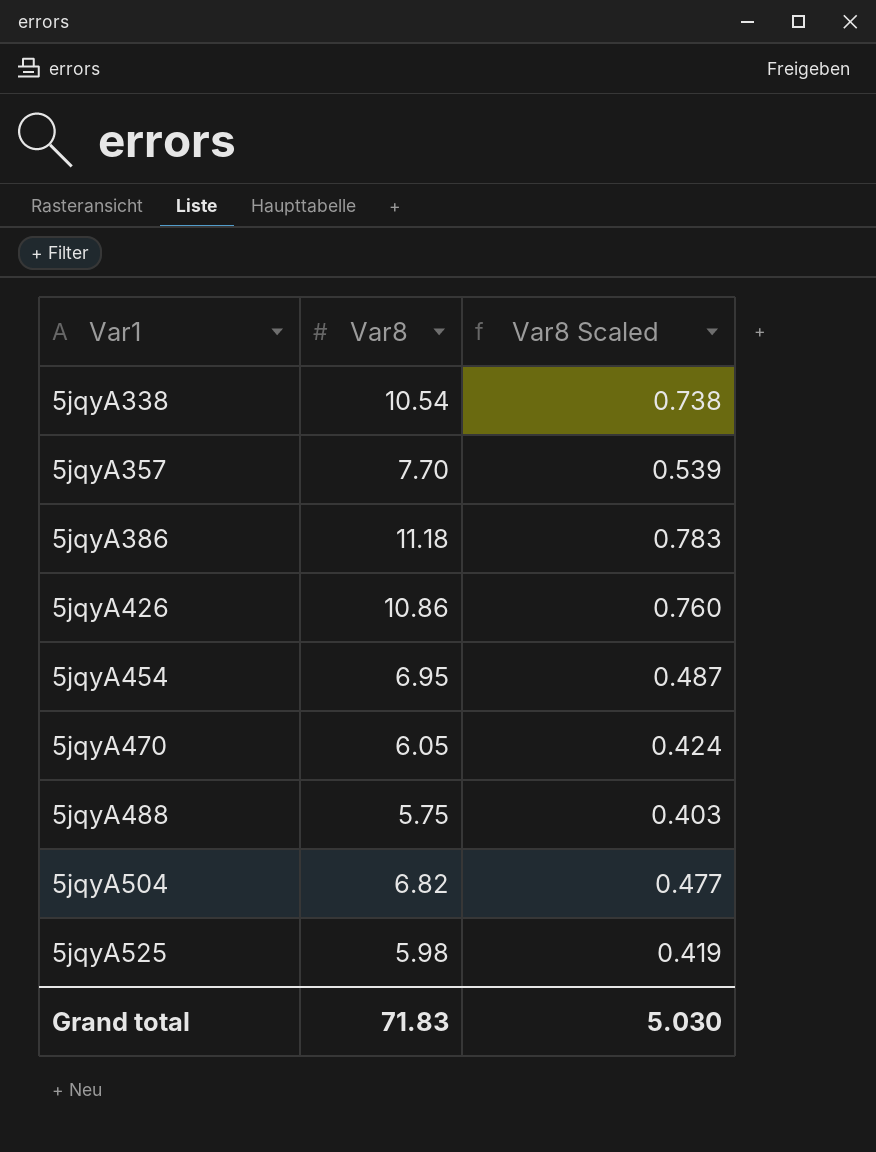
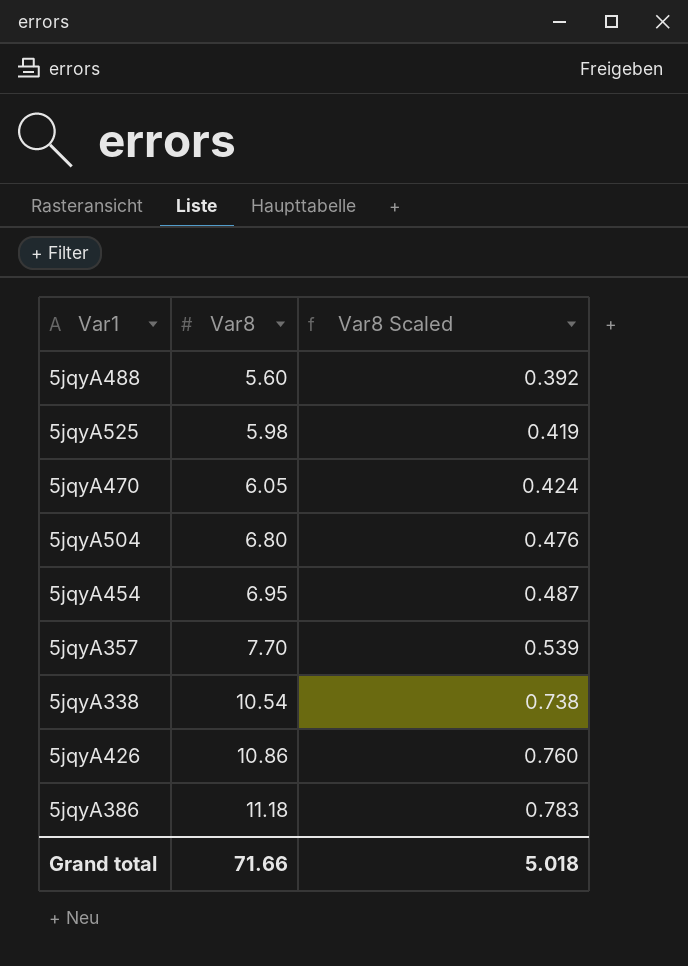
row order: Var1 ascending -> Var8 ascending
5jqyA488 | Var8: 5.75 -> 5.60
5jqyA488 | Var8 Scaled: 0.403 -> 0.392
5jqyA504 | Var8: 6.82 -> 6.80
5jqyA504 | Var8 Scaled: 0.477 -> 0.476
Grand total | Var8: 71.83 -> 71.66
Grand total | Var8 Scaled: 5.030 -> 5.018

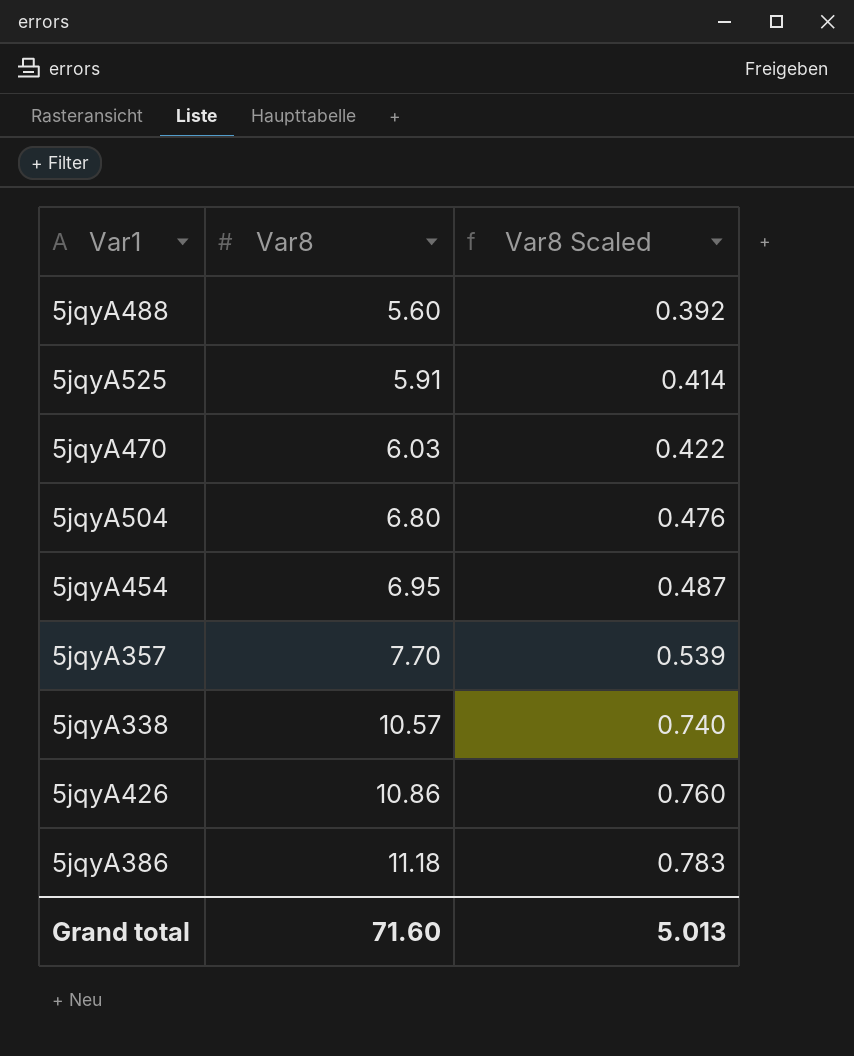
5jqyA525 | Var8: 5.98 -> 5.91
5jqyA525 | Var8 Scaled: 0.419 -> 0.414
5jqyA470 | Var8: 6.05 -> 6.03
5jqyA470 | Var8 Scaled: 0.424 -> 0.422
5jqyA338 | Var8: 10.54 -> 10.57
5jqyA338 | Var8 Scaled: 0.738 -> 0.740
Grand total | Var8: 71.66 -> 71.60
Grand total | Var8 Scaled: 5.018 -> 5.013

